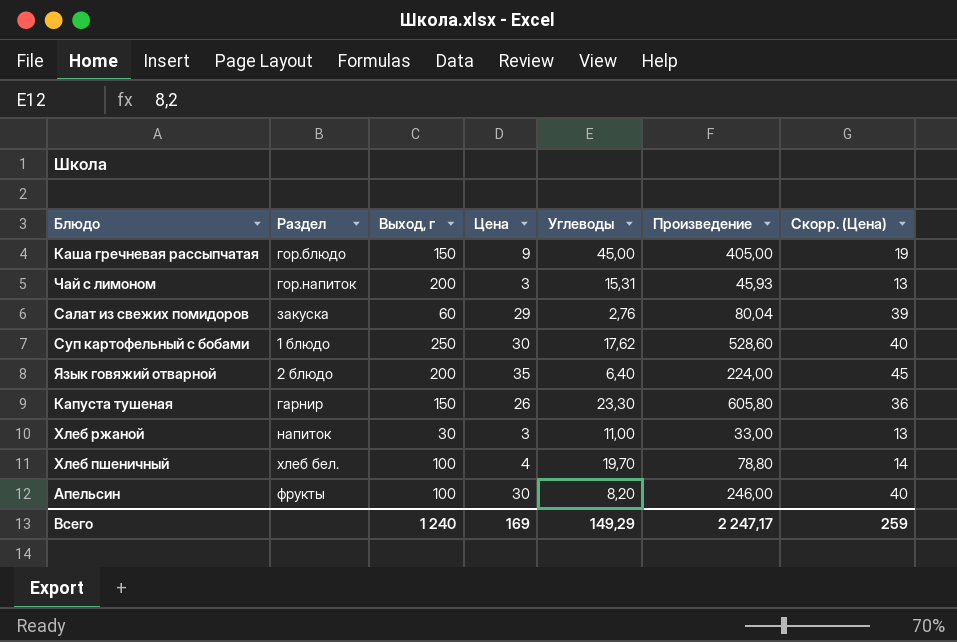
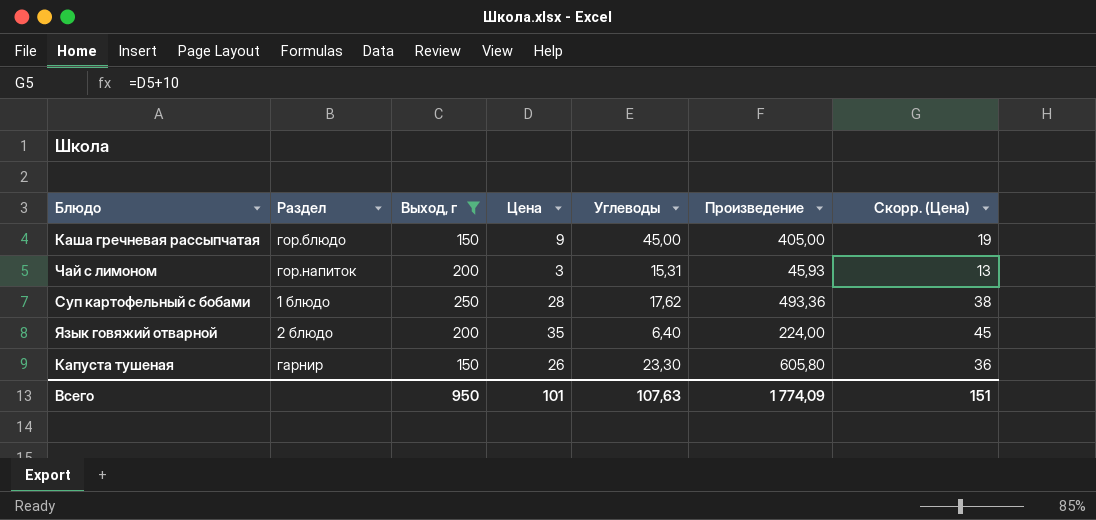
filter: none -> Выход, г >= 150
Суп картофельный с бобами | Цена: 30 -> 28
Суп картофельный с бобами | Произведение: 528,60 -> 493,36
Суп картофельный с бобами | Скорр. (Цена): 40 -> 38
Всего | Выход, г: 1 240 -> 950
Всего | Цена: 169 -> 101
Всего | Углеводы: 149,29 -> 107,63
Всего | Произведение: 2 247,17 -> 1 774,09
Всего | Скорр. (Цена): 259 -> 151

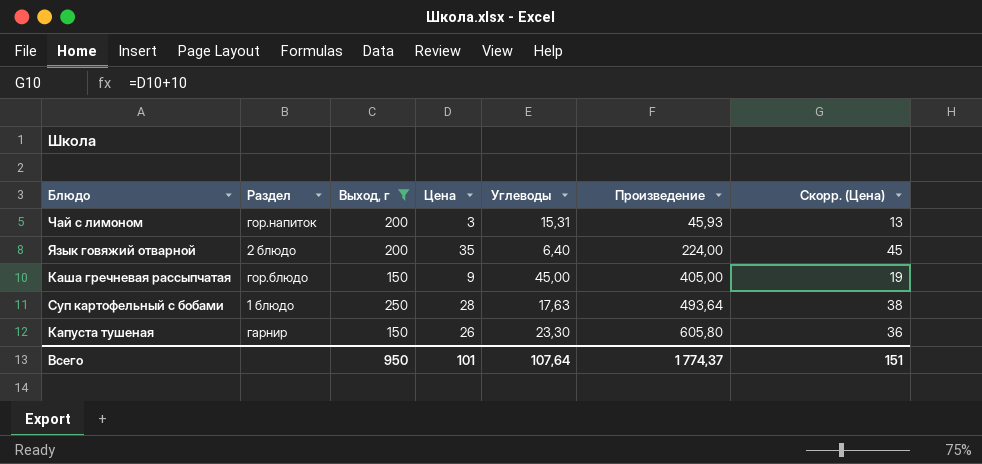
row order: none -> Произведение ascending
Суп картофельный с бобами | Углеводы: 17,62 -> 17,63
Суп картофельный с бобами | Произведение: 493,36 -> 493,64
Всего | Углеводы: 107,63 -> 107,64
Всего | Произведение: 1 774,09 -> 1 774,37

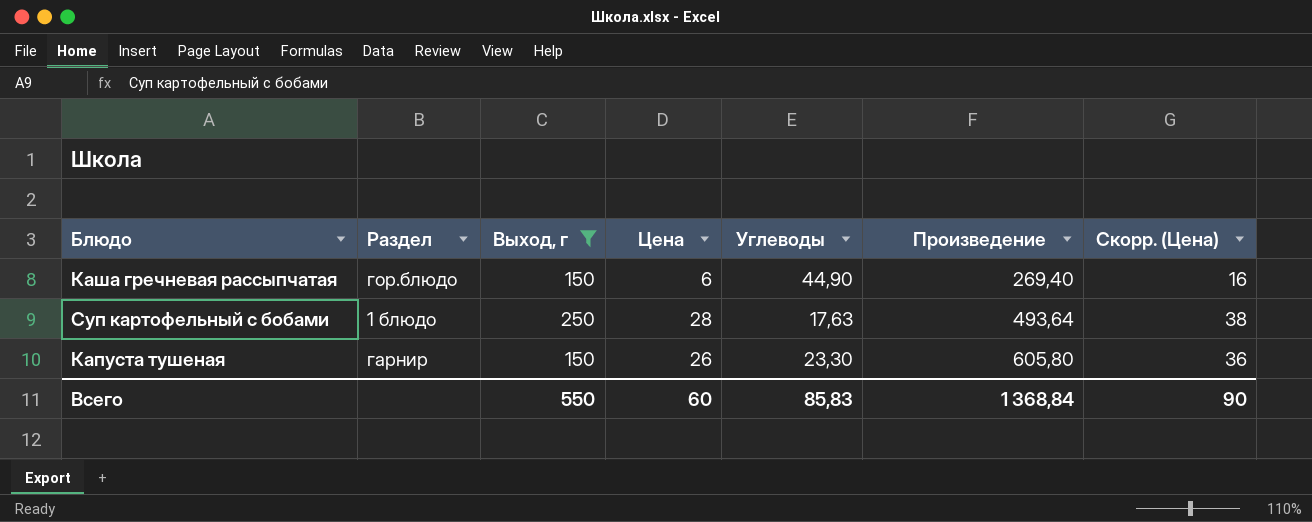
row Чай с лимоном: гор.напиток | 200 | 3 | 15,31 | 45,93 | 13 -> none
row Язык говяжий отварной: 2 блюдо | 200 | 35 | 6,40 | 224,00 | 45 -> none
Каша гречневая рассыпчатая | Цена: 9 -> 6
Каша гречневая рассыпчатая | Углеводы: 45,00 -> 44,90
Каша гречневая рассыпчатая | Произведение: 405,00 -> 269,40
Каша гречневая рассыпчатая | Скорр. (Цена): 19 -> 16
Всего | Выход, г: 950 -> 550
Всего | Цена: 101 -> 60
Всего | Углеводы: 107,64 -> 85,83
Всего | Произведение: 1 774,37 -> 1 368,84
Всего | Скорр. (Цена): 151 -> 90

